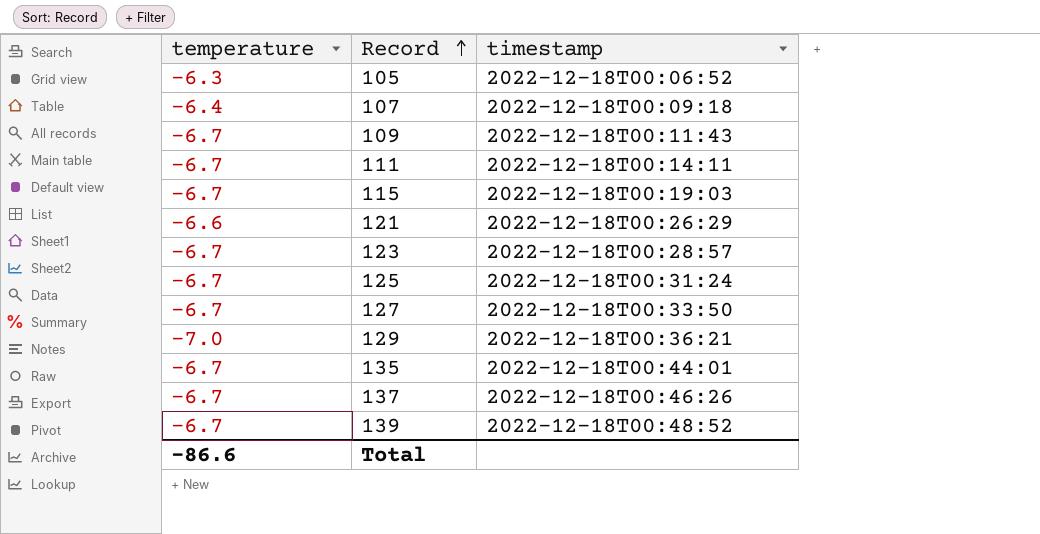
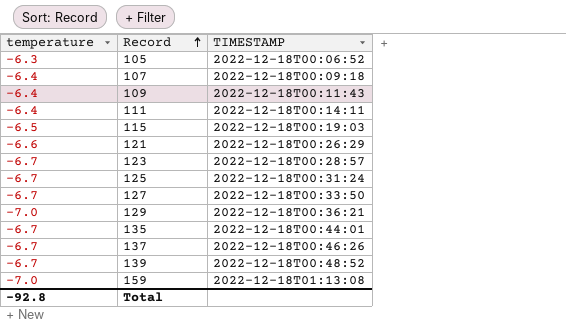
column name: timestamp -> TIMESTAMP
109 | temperature: -6.7 -> -6.4
111 | temperature: -6.7 -> -6.4
115 | temperature: -6.7 -> -6.5
row 159: none -> -7.0 | 2022-12-18T01:13:08
Total | temperature: -86.6 -> -92.8

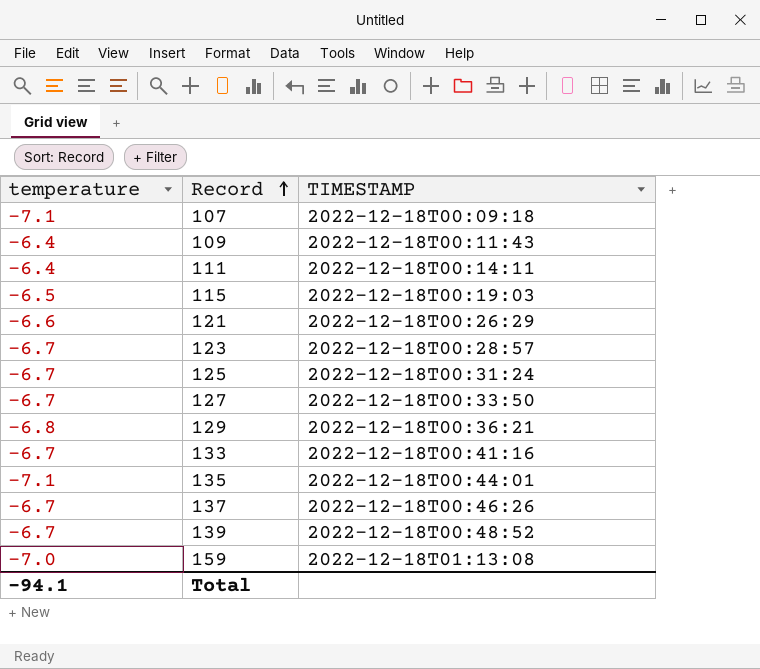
row 105: -6.3 | 2022-12-18T00:06:52 -> none
107 | temperature: -6.4 -> -7.1
129 | temperature: -7.0 -> -6.8
row 133: none -> -6.7 | 2022-12-18T00:41:16
135 | temperature: -6.7 -> -7.1
Total | temperature: -92.8 -> -94.1

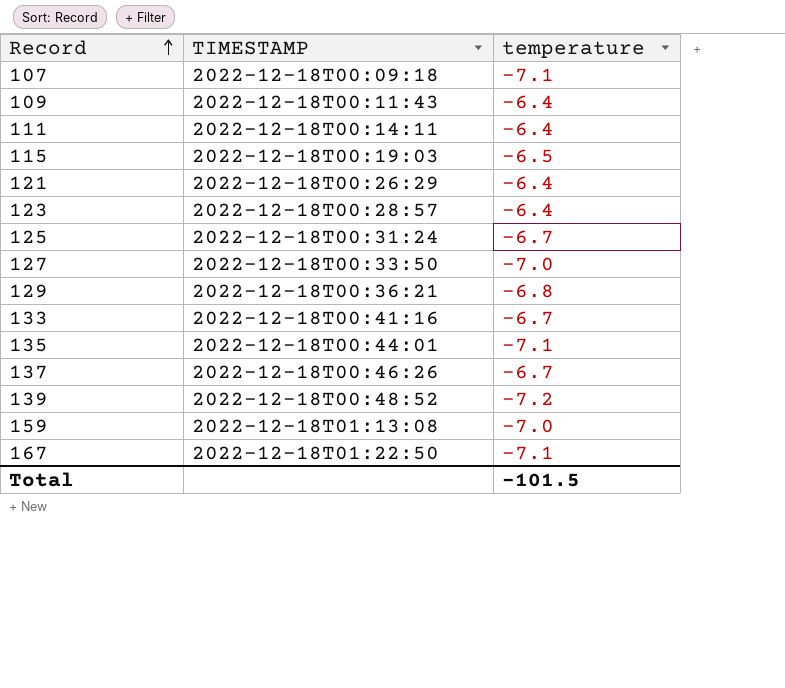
column temperature | position: 1 -> 3
121 | temperature: -6.6 -> -6.4
123 | temperature: -6.7 -> -6.4
127 | temperature: -6.7 -> -7.0
139 | temperature: -6.7 -> -7.2
row 167: none -> 2022-12-18T01:22:50 | -7.1
Total | temperature: -94.1 -> -101.5

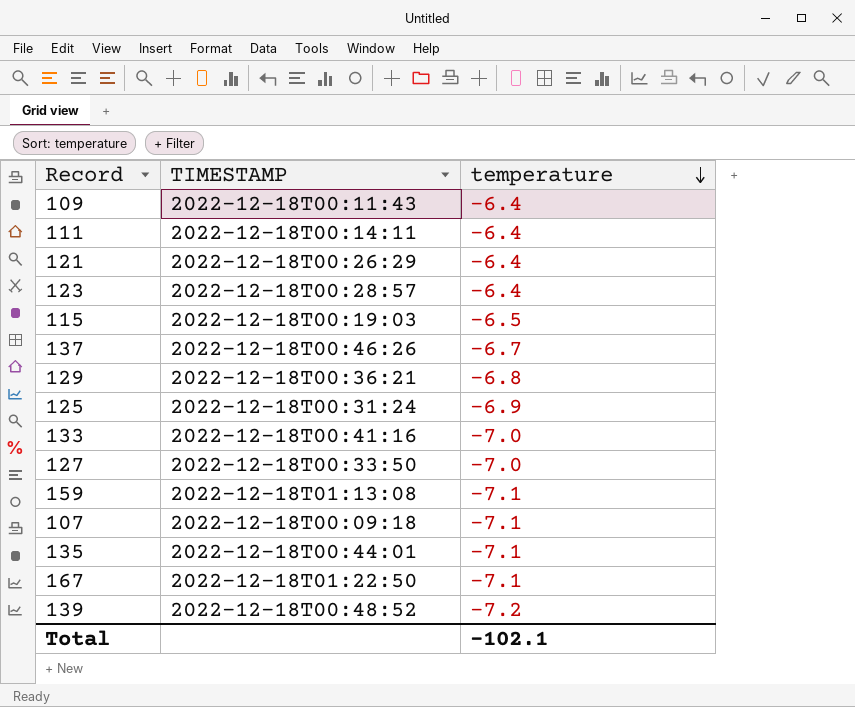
row order: Record ascending -> temperature descending
125 | temperature: -6.7 -> -6.9
133 | temperature: -6.7 -> -7.0
159 | temperature: -7.0 -> -7.1
Total | temperature: -101.5 -> -102.1

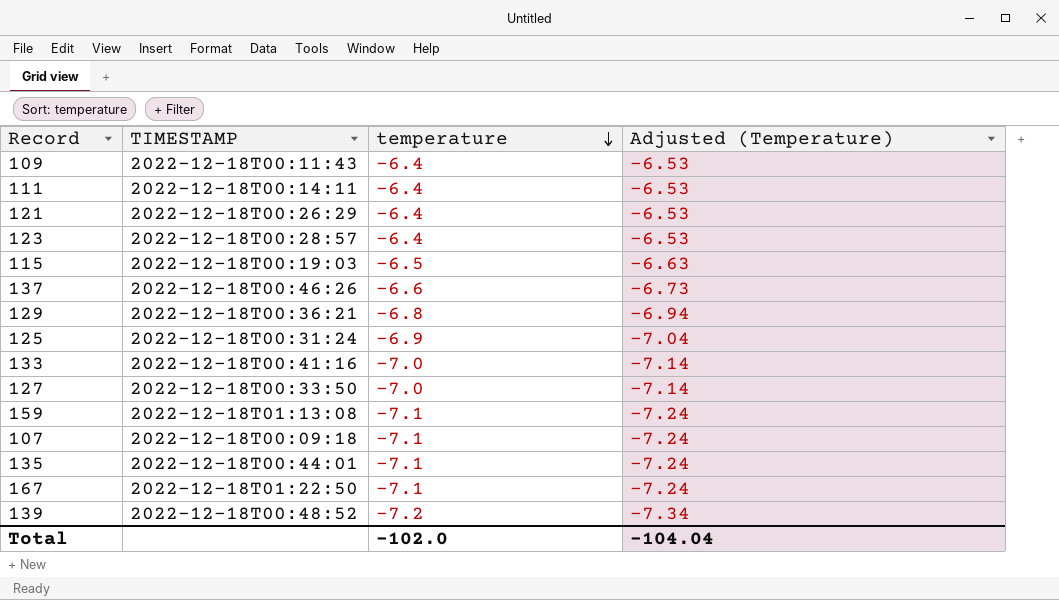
column Adjusted (Temperature) | formula: none -> [temperature] * 1.02
137 | temperature: -6.7 -> -6.6
Total | temperature: -102.1 -> -102.0

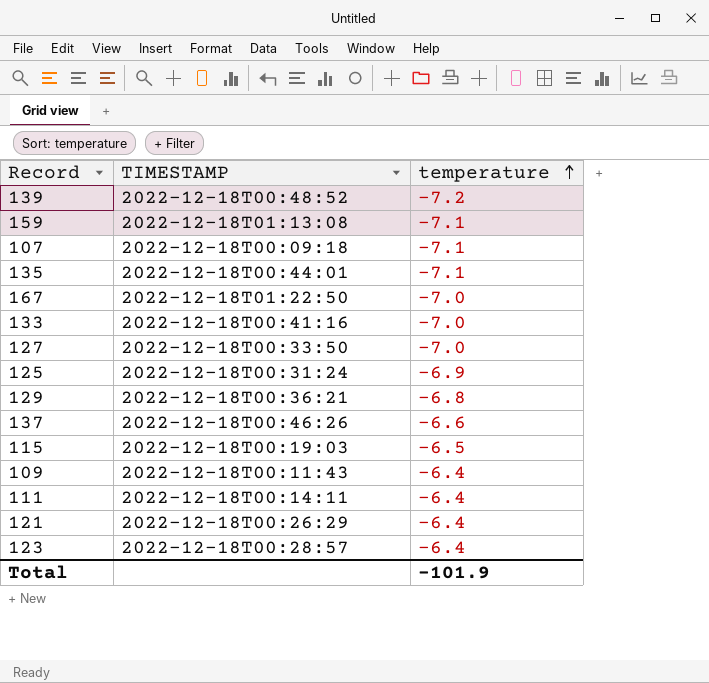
row order: temperature descending -> temperature ascending
column Adjusted (Temperature) | formula: [temperature] * 1.02 -> none
167 | temperature: -7.1 -> -7.0
Total | temperature: -102.0 -> -101.9

